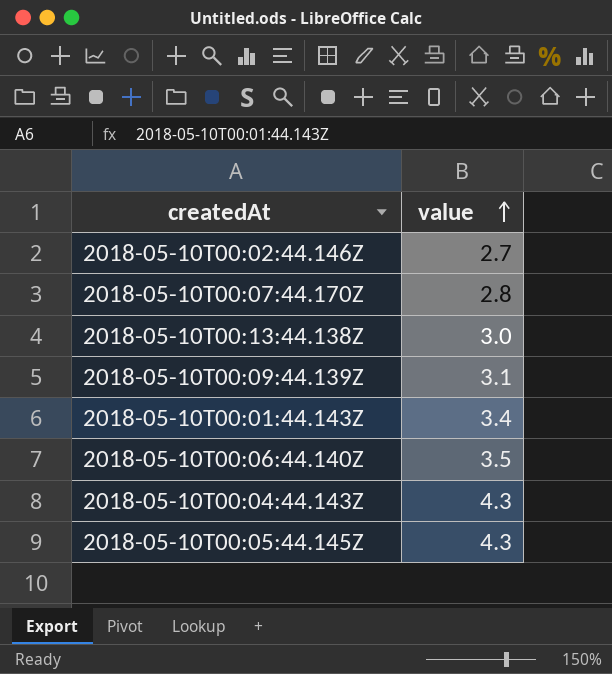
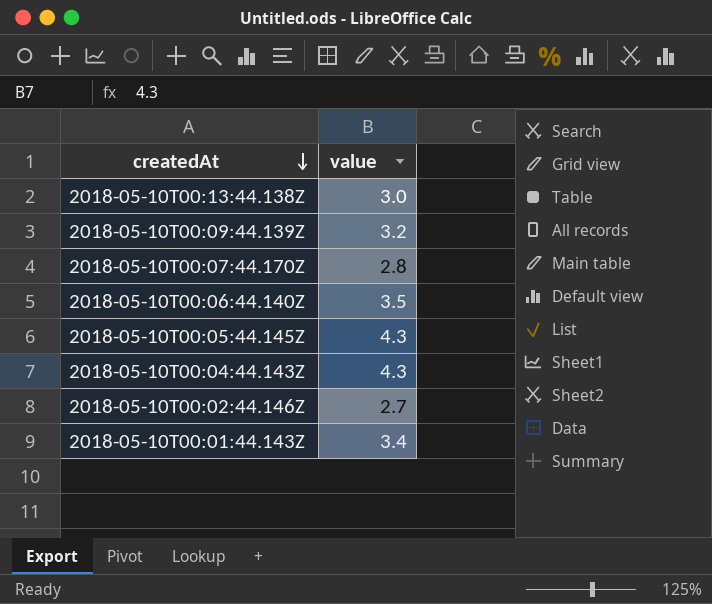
row order: value ascending -> createdAt descending
2018-05-10T00:09:44.139Z | value: 3.1 -> 3.2

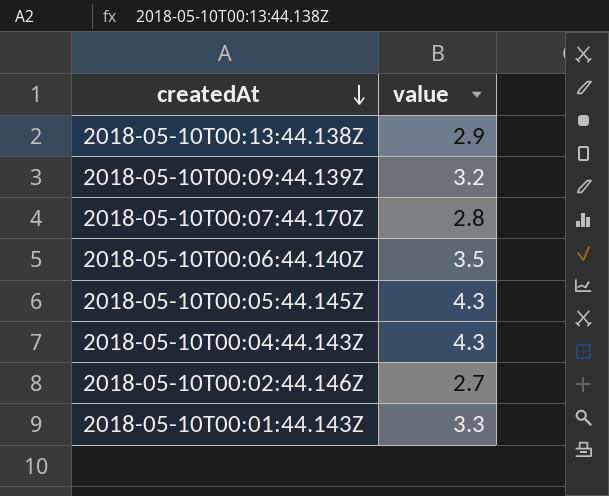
2018-05-10T00:13:44.138Z | value: 3.0 -> 2.9
2018-05-10T00:01:44.143Z | value: 3.4 -> 3.3

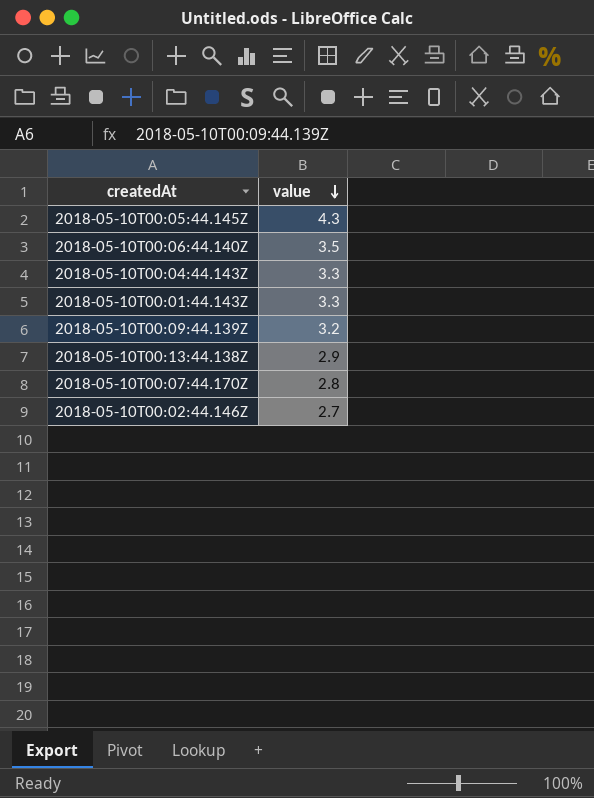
row order: createdAt descending -> value descending
2018-05-10T00:04:44.143Z | value: 4.3 -> 3.3

